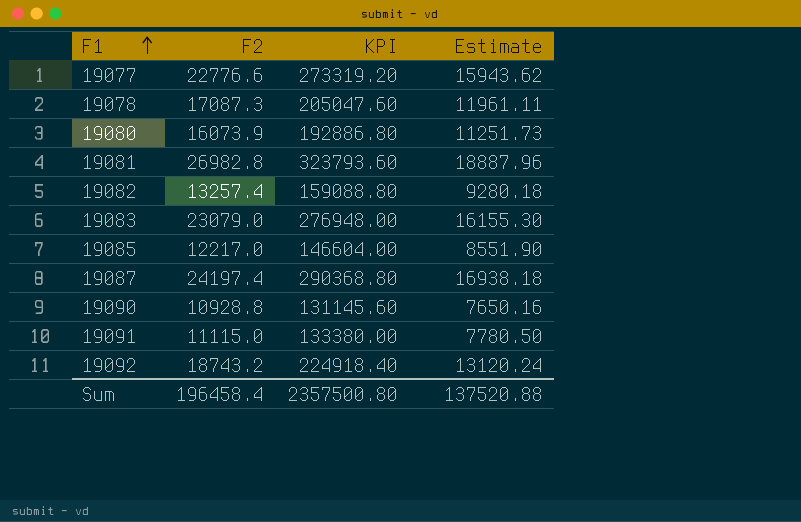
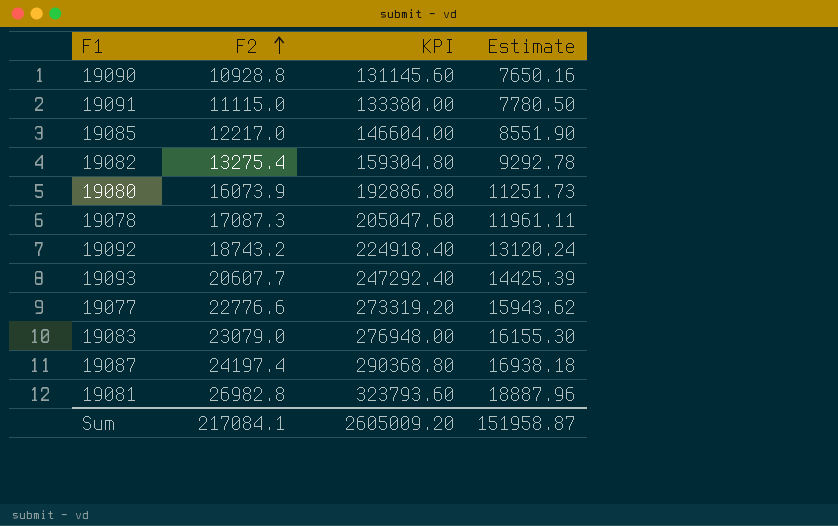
row order: F1 ascending -> F2 ascending
19082 | F2: 13257.4 -> 13275.4
19082 | KPI: 159088.80 -> 159304.80
19082 | Estimate: 9280.18 -> 9292.78
row 19093: none -> 20607.7 | 247292.40 | 14425.39
Sum | F2: 196458.4 -> 217084.1
Sum | KPI: 2357500.80 -> 2605009.20
Sum | Estimate: 137520.88 -> 151958.87

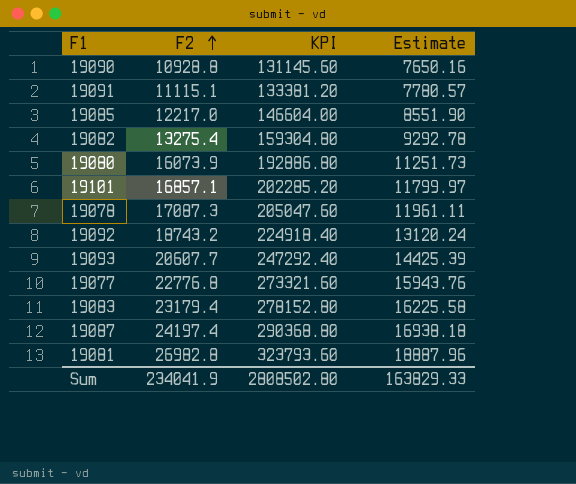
19091 | F2: 11115.0 -> 11115.1
19091 | KPI: 133380.00 -> 133381.20
19091 | Estimate: 7780.50 -> 7780.57
row 19101: none -> 16857.1 | 202285.20 | 11799.97
19077 | F2: 22776.6 -> 22776.8
19077 | KPI: 273319.20 -> 273321.60
19077 | Estimate: 15943.62 -> 15943.76
19083 | F2: 23079.0 -> 23179.4
19083 | KPI: 276948.00 -> 278152.80
19083 | Estimate: 16155.30 -> 16225.58
Sum | F2: 217084.1 -> 234041.9
Sum | KPI: 2605009.20 -> 2808502.80
Sum | Estimate: 151958.87 -> 163829.33

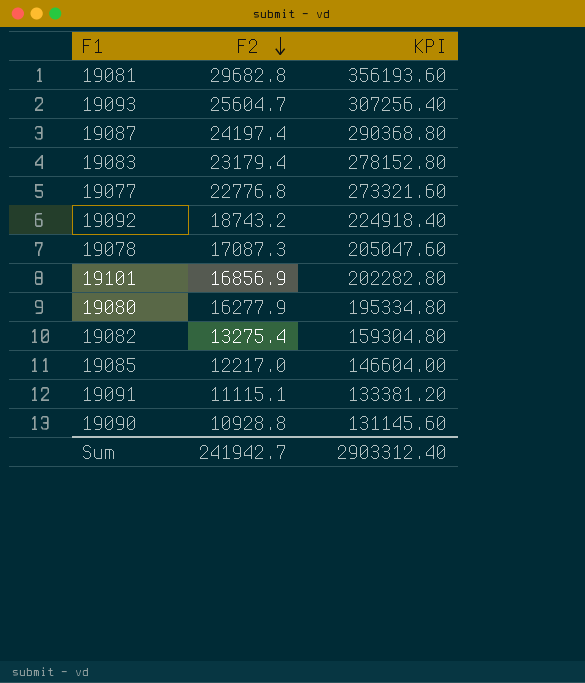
row order: F2 ascending -> F2 descending
column Estimate | formula: [F2] * 0.7 -> none
19081 | F2: 26982.8 -> 29682.8
19081 | KPI: 323793.60 -> 356193.60
19093 | F2: 20607.7 -> 25604.7
19093 | KPI: 247292.40 -> 307256.40
19101 | F2: 16857.1 -> 16856.9
19101 | KPI: 202285.20 -> 202282.80
19080 | F2: 16073.9 -> 16277.9
19080 | KPI: 192886.80 -> 195334.80
Sum | F2: 234041.9 -> 241942.7
Sum | KPI: 2808502.80 -> 2903312.40

